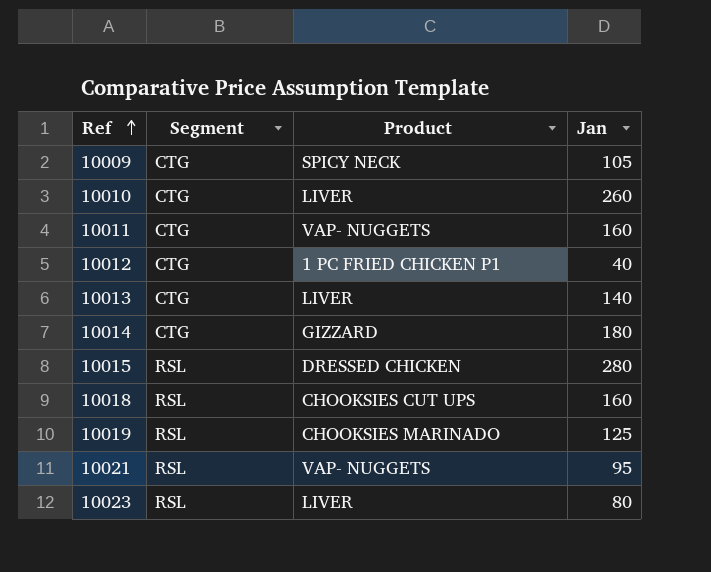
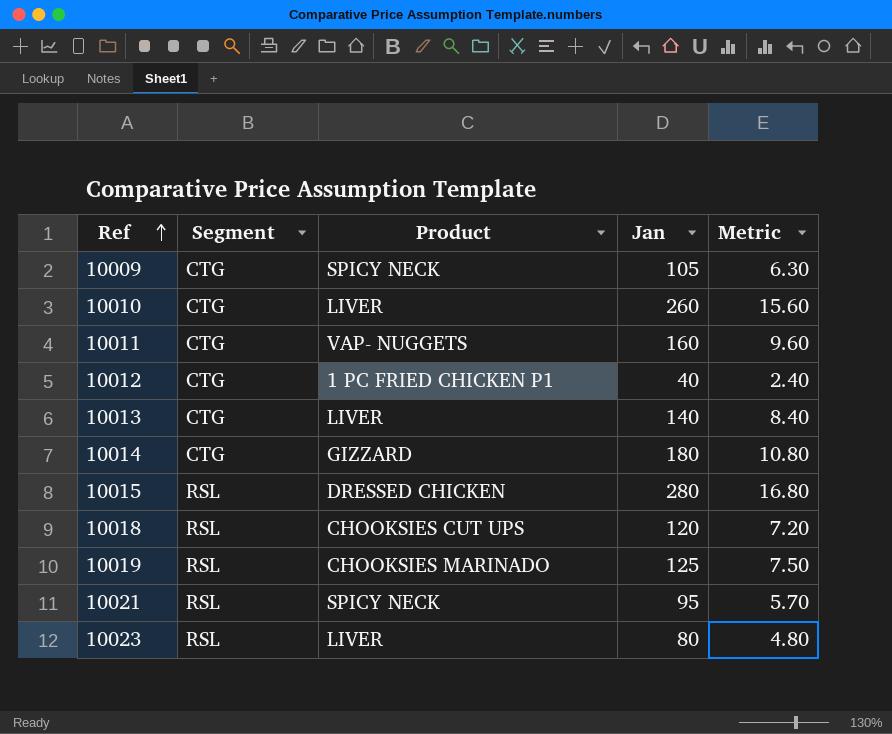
column Metric | formula: none -> [Jan] * 0.06
10018 | Jan: 160 -> 120
10021 | Product: VAP- NUGGETS -> SPICY NECK

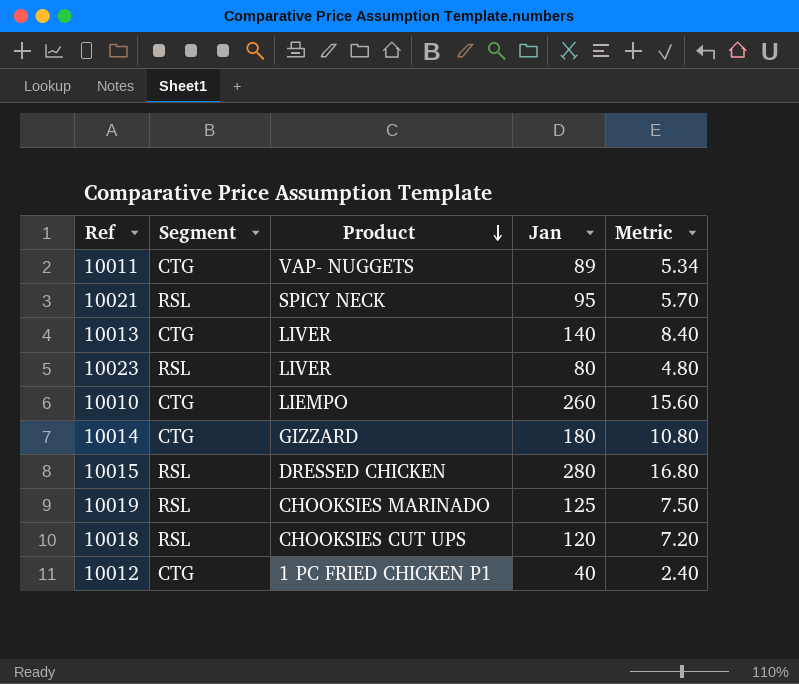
row order: Ref ascending -> Product descending
row 10009: CTG | SPICY NECK | 105 | 6.30 -> none
10011 | Jan: 160 -> 89
10011 | Metric: 9.60 -> 5.34
10010 | Product: LIVER -> LIEMPO

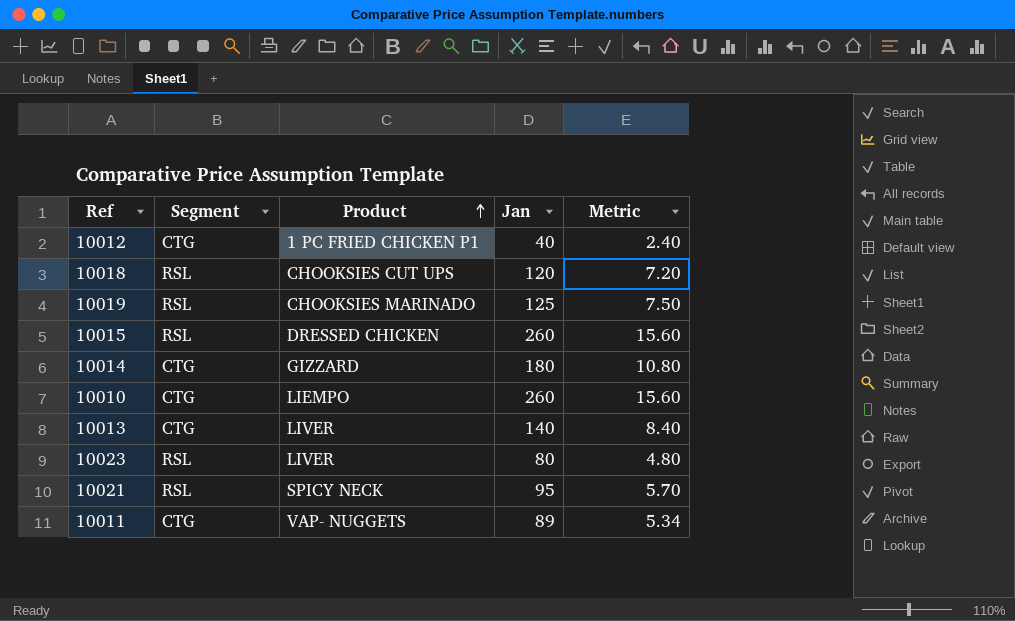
row order: Product descending -> Product ascending
10015 | Jan: 280 -> 260
10015 | Metric: 16.80 -> 15.60

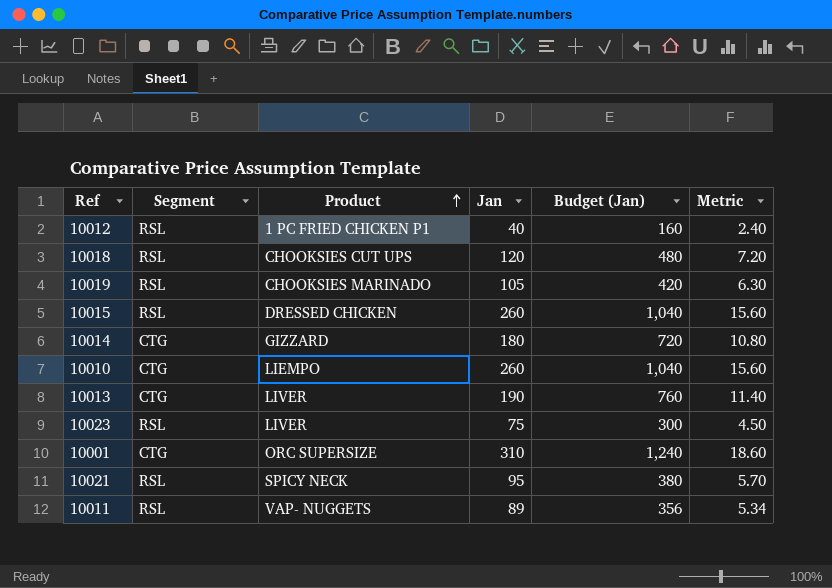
column Budget (Jan) | formula: none -> [Jan] * 4
10012 | Segment: CTG -> RSL
10019 | Jan: 125 -> 105
10019 | Metric: 7.50 -> 6.30
10013 | Jan: 140 -> 190
10013 | Metric: 8.40 -> 11.40
10023 | Jan: 80 -> 75
10023 | Metric: 4.80 -> 4.50
row 10001: none -> CTG | ORC SUPERSIZE | 310 | 1,240 | 18.60
10011 | Segment: CTG -> RSL

